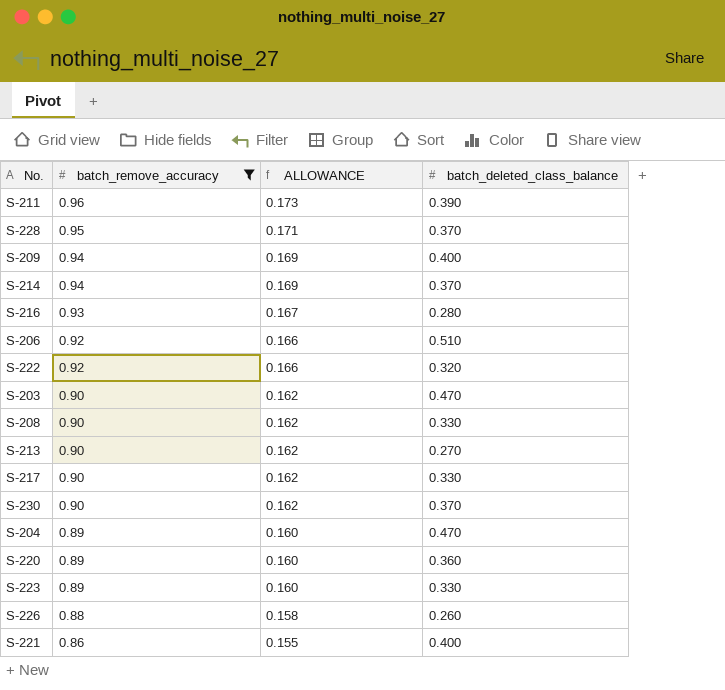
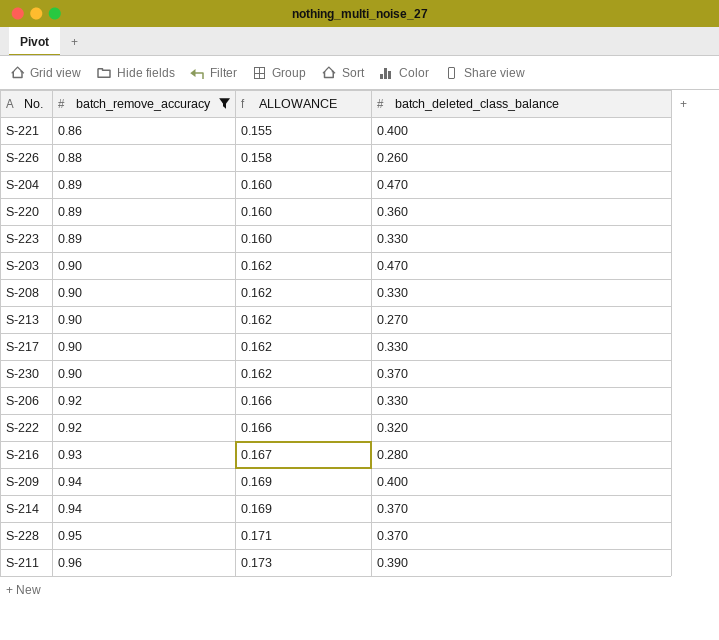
row order: batch_remove_accuracy descending -> batch_remove_accuracy ascending
S-206 | batch_deleted_class_balance: 0.510 -> 0.330

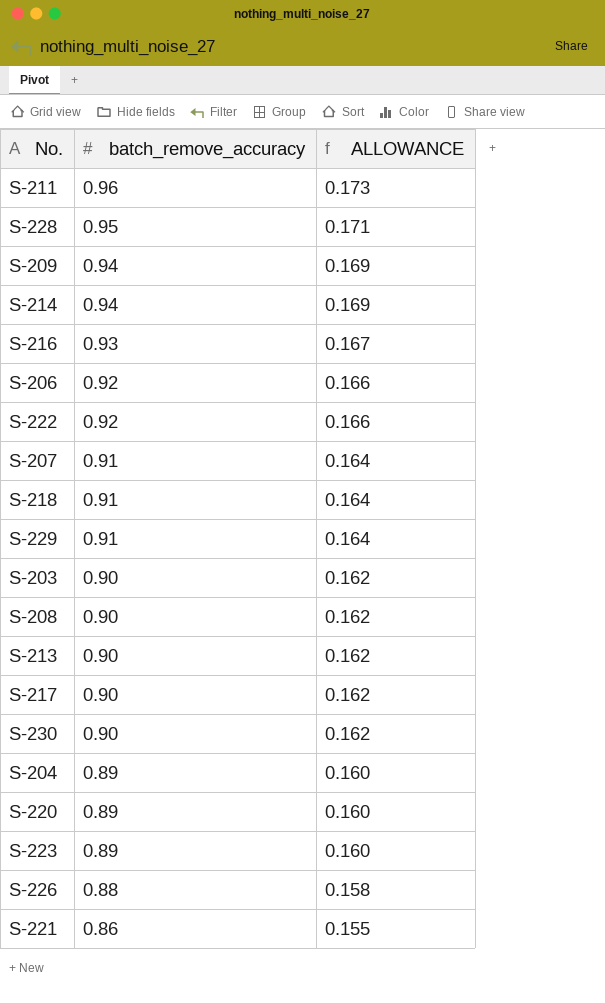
filter: batch_remove_accuracy != 0.91 -> none
row order: batch_remove_accuracy ascending -> batch_remove_accuracy descending
column batch_deleted_class_balance | position: 4 -> none

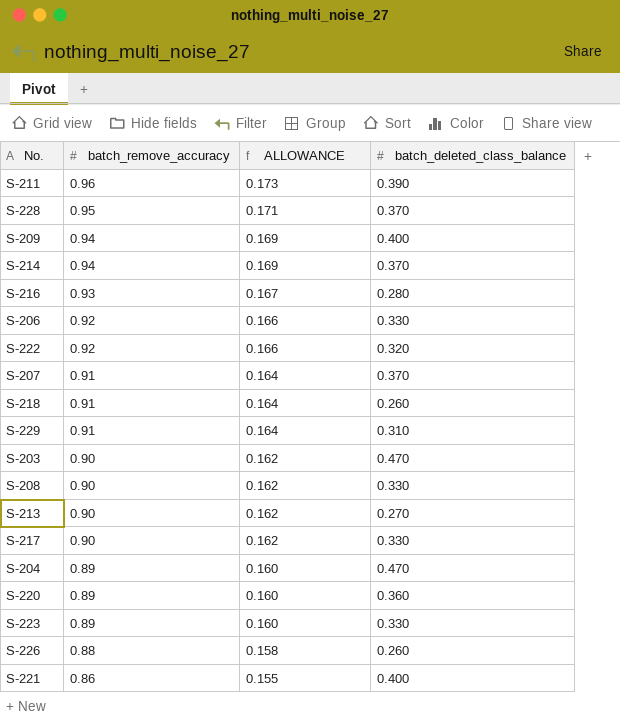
column batch_deleted_class_balance | position: none -> 4
row S-230: 0.90 | 0.162 -> none

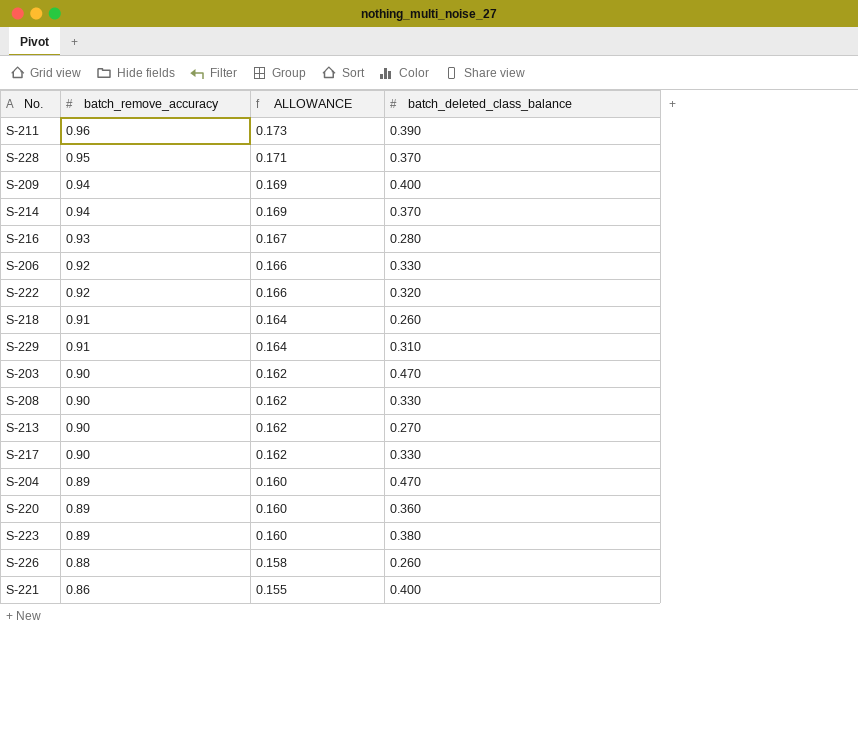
row S-207: 0.91 | 0.164 | 0.370 -> none
S-223 | batch_deleted_class_balance: 0.330 -> 0.380

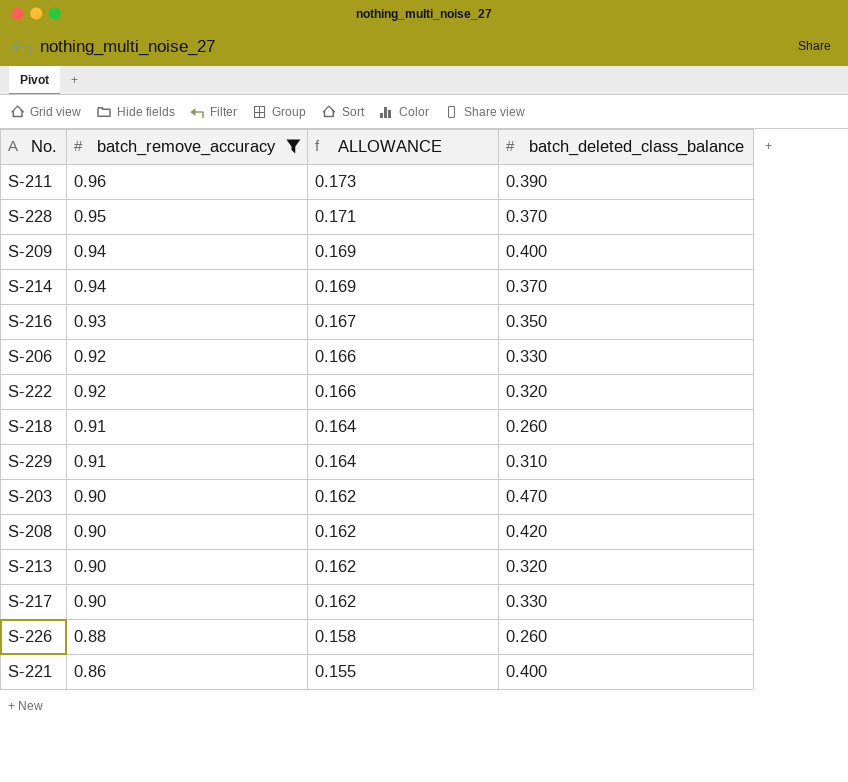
filter: none -> batch_remove_accuracy != 0.89
S-216 | batch_deleted_class_balance: 0.280 -> 0.350
S-208 | batch_deleted_class_balance: 0.330 -> 0.420
S-213 | batch_deleted_class_balance: 0.270 -> 0.320

